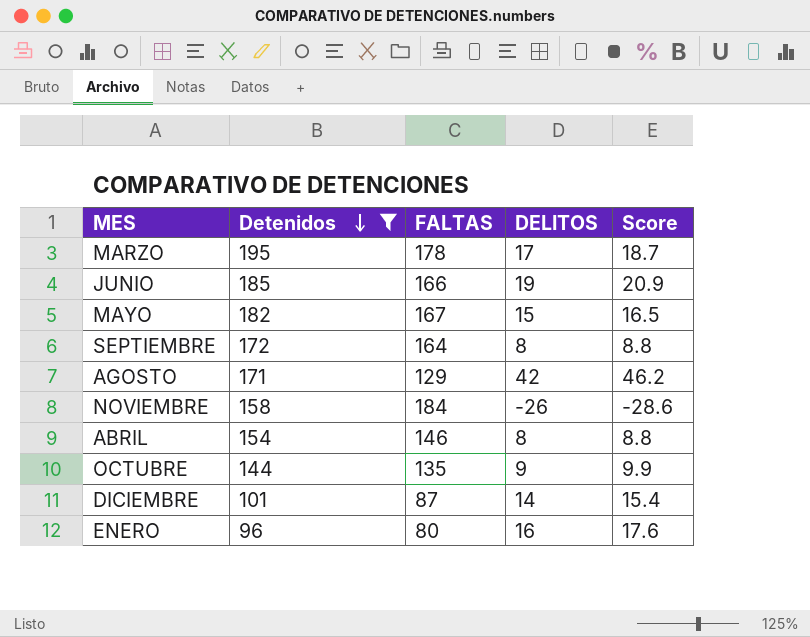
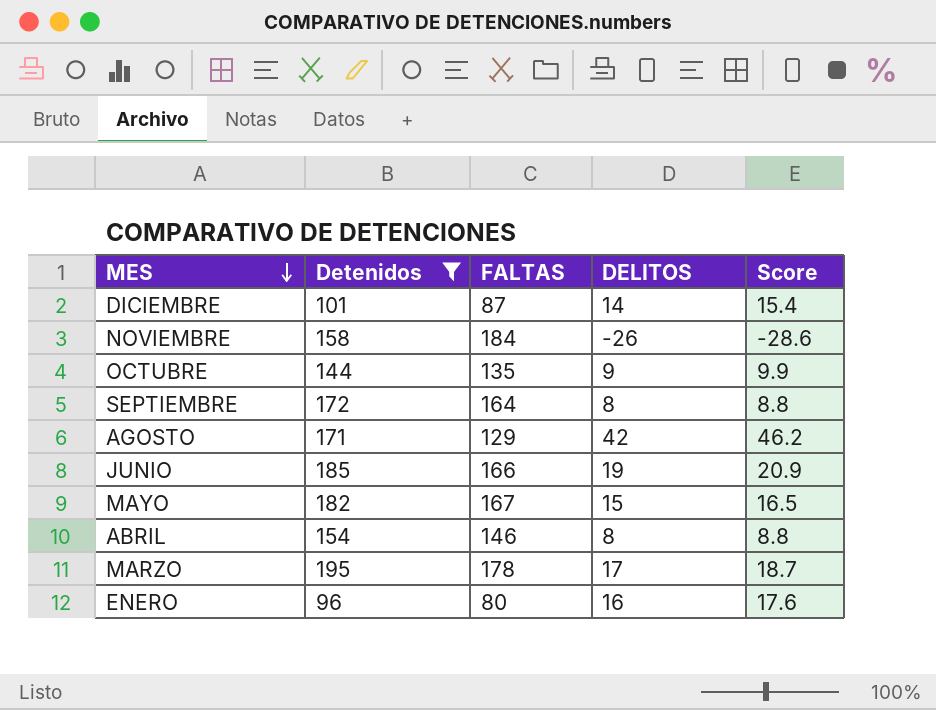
row order: Detenidos descending -> MES descending

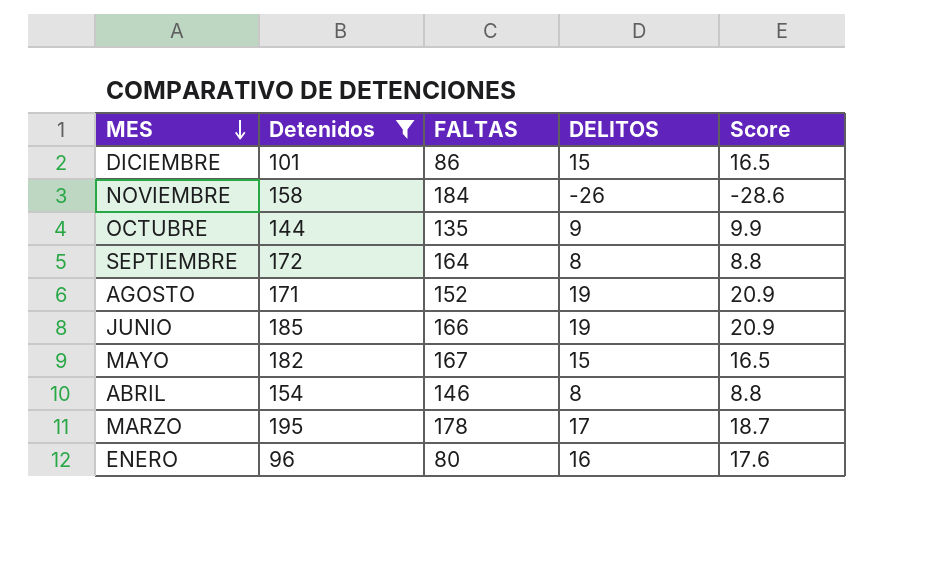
DICIEMBRE | FALTAS: 87 -> 86
DICIEMBRE | DELITOS: 14 -> 15
DICIEMBRE | Score: 15.4 -> 16.5
AGOSTO | FALTAS: 129 -> 152
AGOSTO | DELITOS: 42 -> 19
AGOSTO | Score: 46.2 -> 20.9

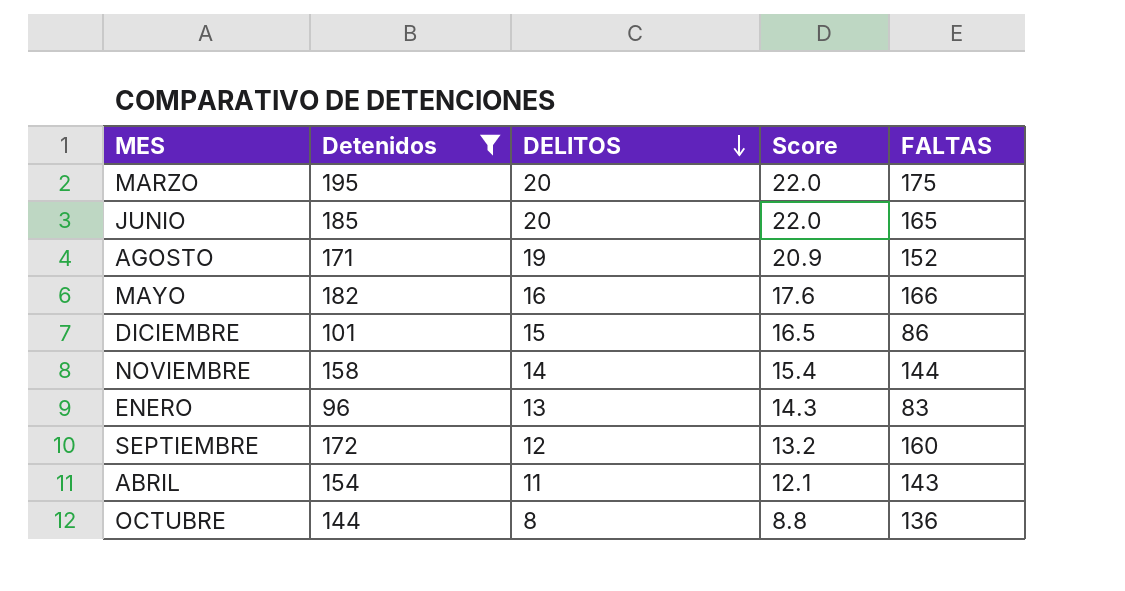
row order: MES descending -> DELITOS descending
column FALTAS | position: 3 -> 5
MARZO | DELITOS: 17 -> 20
MARZO | Score: 18.7 -> 22.0
MARZO | FALTAS: 178 -> 175
JUNIO | DELITOS: 19 -> 20
JUNIO | Score: 20.9 -> 22.0
JUNIO | FALTAS: 166 -> 165
MAYO | DELITOS: 15 -> 16
MAYO | Score: 16.5 -> 17.6
MAYO | FALTAS: 167 -> 166
NOVIEMBRE | DELITOS: -26 -> 14
NOVIEMBRE | Score: -28.6 -> 15.4
NOVIEMBRE | FALTAS: 184 -> 144
ENERO | DELITOS: 16 -> 13
ENERO | Score: 17.6 -> 14.3
ENERO | FALTAS: 80 -> 83
SEPTIEMBRE | DELITOS: 8 -> 12
SEPTIEMBRE | Score: 8.8 -> 13.2
SEPTIEMBRE | FALTAS: 164 -> 160
ABRIL | DELITOS: 8 -> 11
ABRIL | Score: 8.8 -> 12.1
ABRIL | FALTAS: 146 -> 143
OCTUBRE | DELITOS: 9 -> 8
OCTUBRE | Score: 9.9 -> 8.8
OCTUBRE | FALTAS: 135 -> 136

